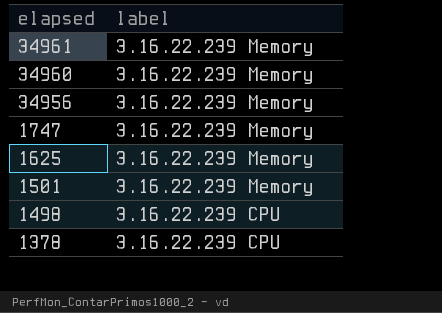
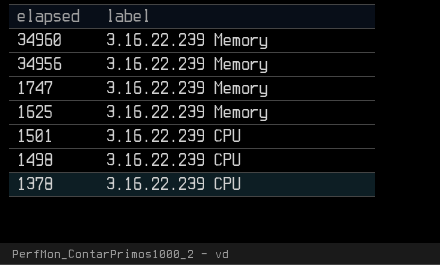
row 34961: 3.16.22.239 Memory -> none
1501 | label: 3.16.22.239 Memory -> 3.16.22.239 CPU

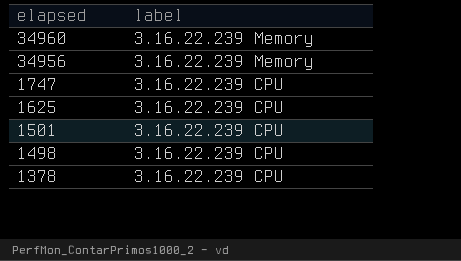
1747 | label: 3.16.22.239 Memory -> 3.16.22.239 CPU
1625 | label: 3.16.22.239 Memory -> 3.16.22.239 CPU

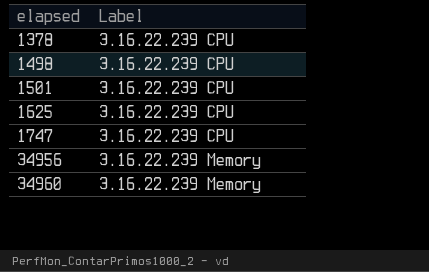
row order: elapsed descending -> elapsed ascending
column name: label -> Label

